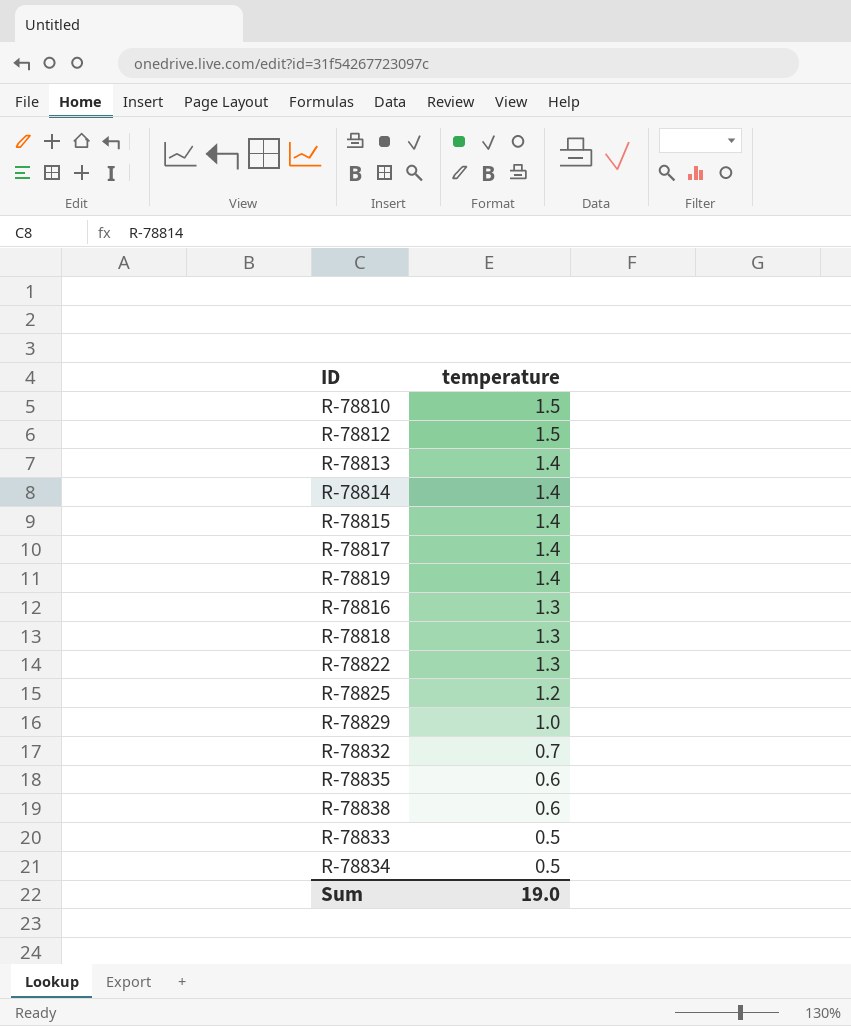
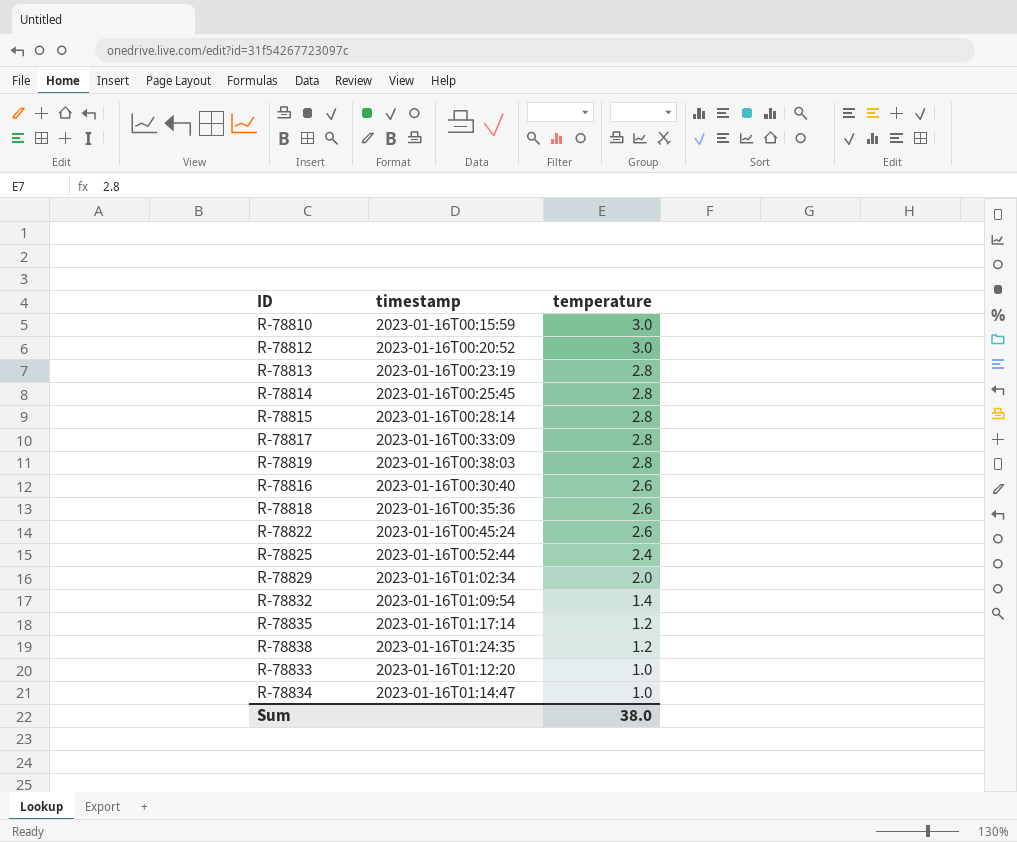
column timestamp | position: none -> 2
R-78810 | temperature: 1.5 -> 3.0
R-78812 | temperature: 1.5 -> 3.0
R-78813 | temperature: 1.4 -> 2.8
R-78814 | temperature: 1.4 -> 2.8
R-78815 | temperature: 1.4 -> 2.8
R-78817 | temperature: 1.4 -> 2.8
R-78819 | temperature: 1.4 -> 2.8
R-78816 | temperature: 1.3 -> 2.6
R-78818 | temperature: 1.3 -> 2.6
R-78822 | temperature: 1.3 -> 2.6
R-78825 | temperature: 1.2 -> 2.4
R-78829 | temperature: 1.0 -> 2.0
R-78832 | temperature: 0.7 -> 1.4
R-78835 | temperature: 0.6 -> 1.2
R-78838 | temperature: 0.6 -> 1.2
R-78833 | temperature: 0.5 -> 1.0
R-78834 | temperature: 0.5 -> 1.0
Sum | temperature: 19.0 -> 38.0

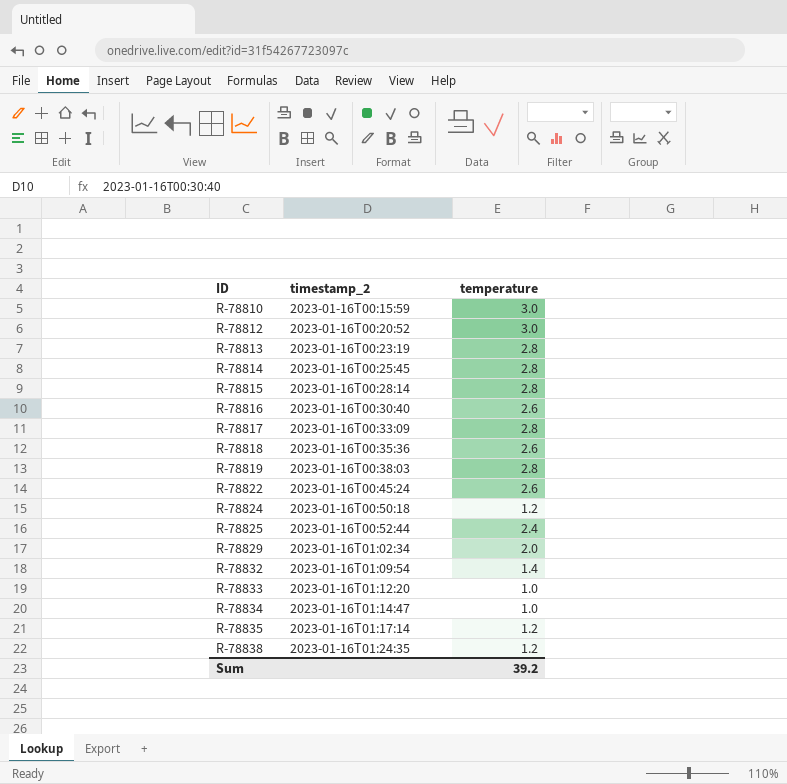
row order: temperature descending -> ID ascending
column name: timestamp -> timestamp_2
row R-78824: none -> 2023-01-16T00:50:18 | 1.2
Sum | temperature: 38.0 -> 39.2

